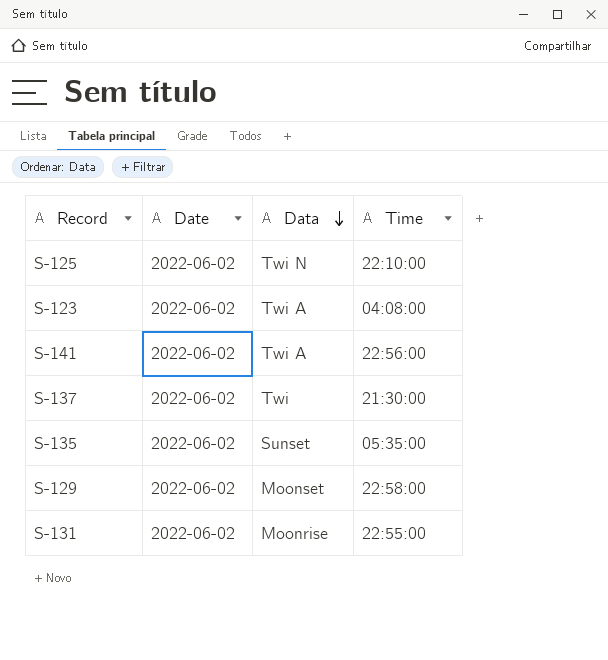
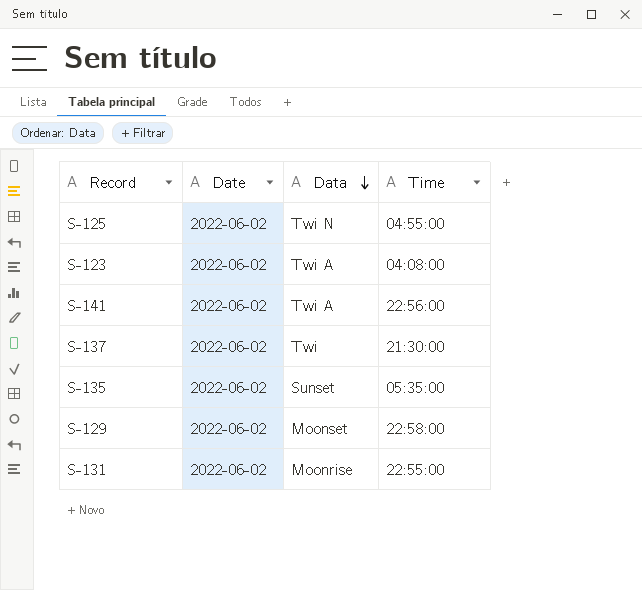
S-125 | Time: 22:10:00 -> 04:55:00

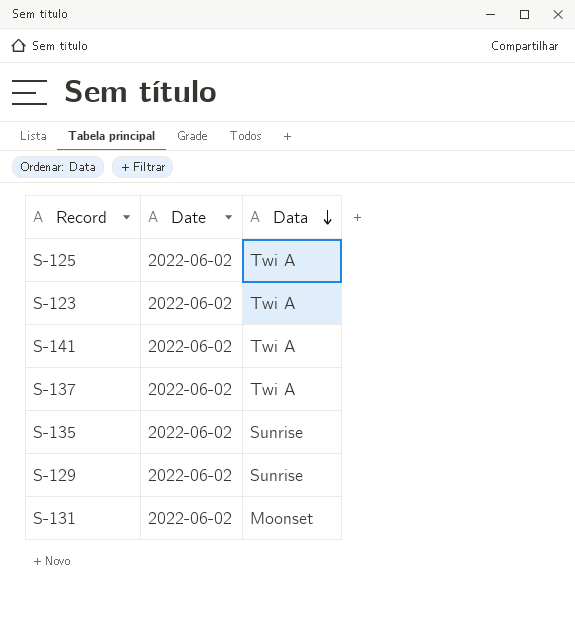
column Time | position: 4 -> none
S-125 | Data: Twi N -> Twi A
S-137 | Data: Twi -> Twi A
S-135 | Data: Sunset -> Sunrise
S-129 | Data: Moonset -> Sunrise
S-131 | Data: Moonrise -> Moonset

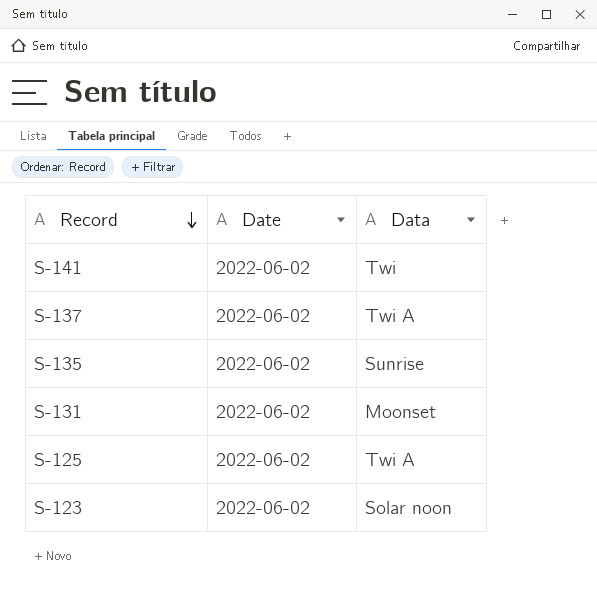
row order: Data descending -> Record descending
row S-129: 2022-06-02 | Sunrise -> none
S-141 | Data: Twi A -> Twi
S-123 | Data: Twi A -> Solar noon

